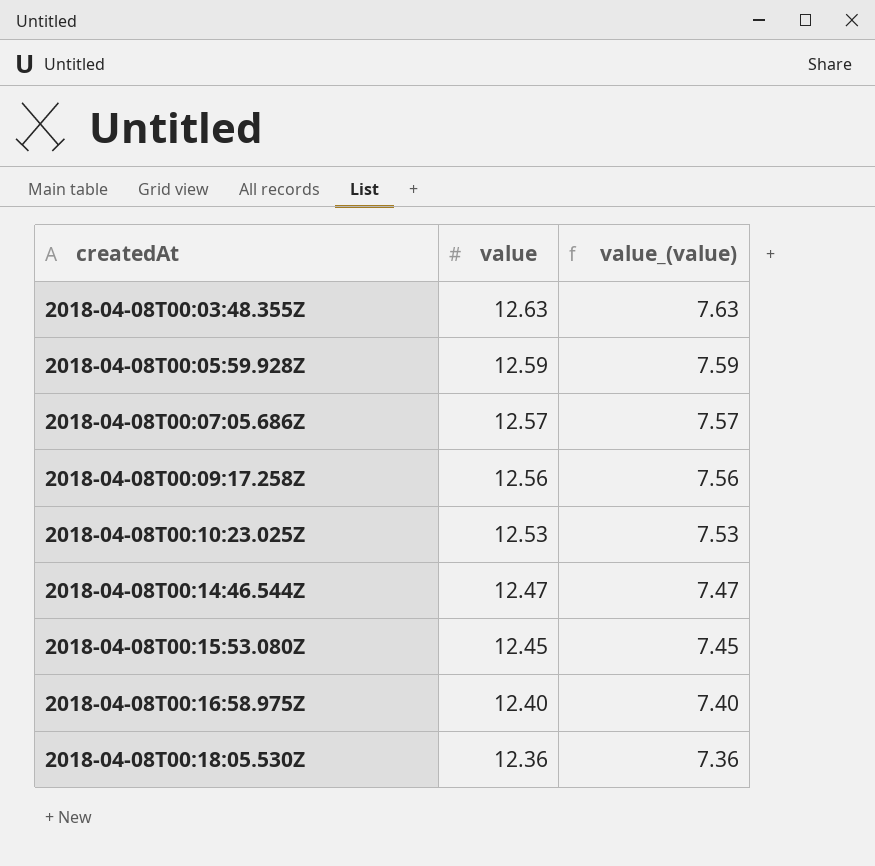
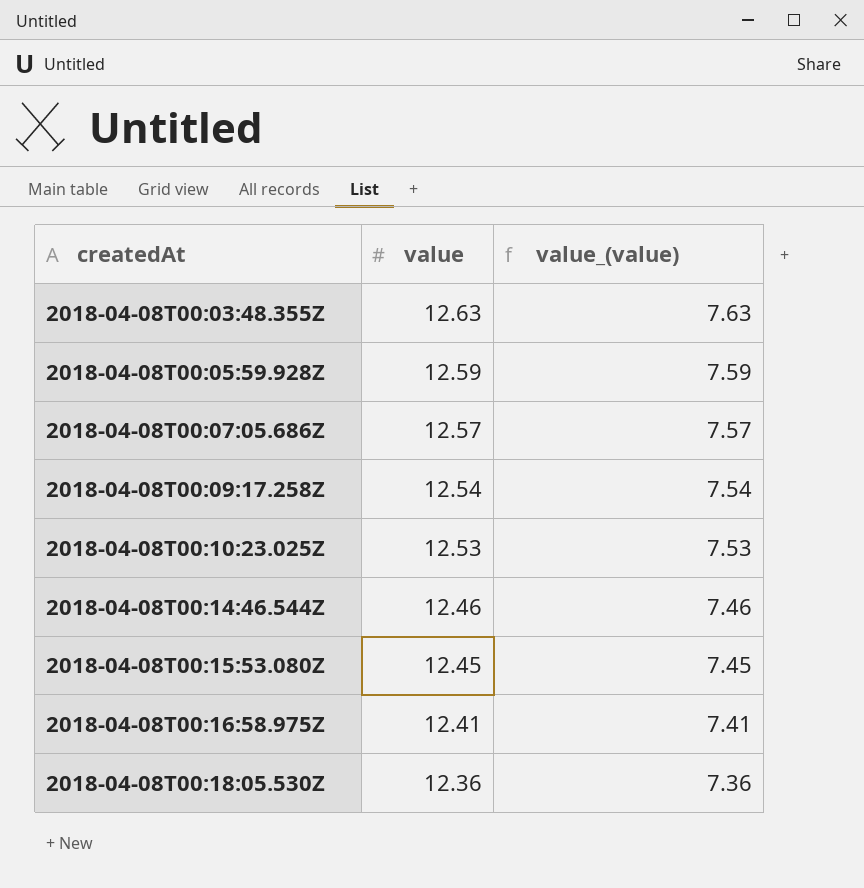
2018-04-08T00:09:17.258Z | value: 12.56 -> 12.54
2018-04-08T00:09:17.258Z | value_(value): 7.56 -> 7.54
2018-04-08T00:14:46.544Z | value: 12.47 -> 12.46
2018-04-08T00:14:46.544Z | value_(value): 7.47 -> 7.46
2018-04-08T00:16:58.975Z | value: 12.40 -> 12.41
2018-04-08T00:16:58.975Z | value_(value): 7.40 -> 7.41

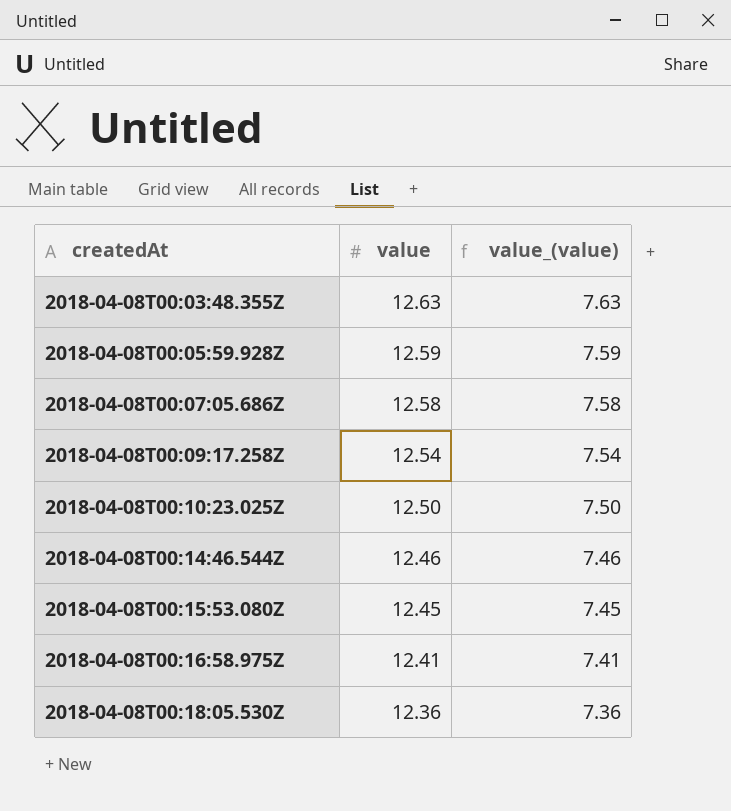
2018-04-08T00:07:05.686Z | value: 12.57 -> 12.58
2018-04-08T00:07:05.686Z | value_(value): 7.57 -> 7.58
2018-04-08T00:10:23.025Z | value: 12.53 -> 12.50
2018-04-08T00:10:23.025Z | value_(value): 7.53 -> 7.50

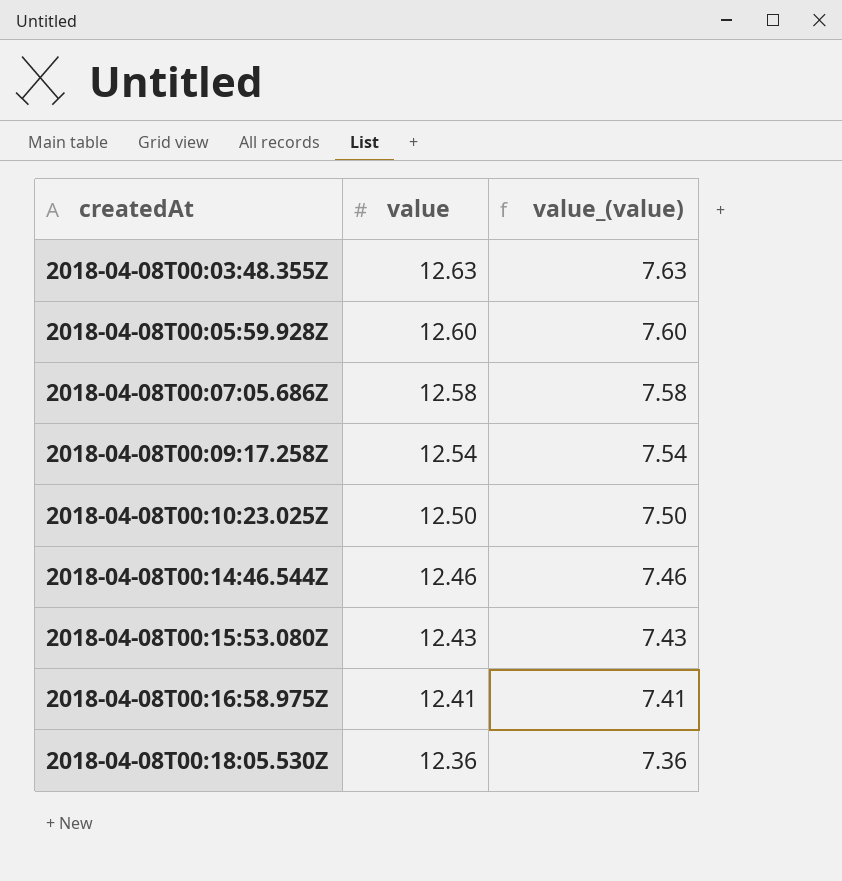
2018-04-08T00:05:59.928Z | value: 12.59 -> 12.60
2018-04-08T00:05:59.928Z | value_(value): 7.59 -> 7.60
2018-04-08T00:15:53.080Z | value: 12.45 -> 12.43
2018-04-08T00:15:53.080Z | value_(value): 7.45 -> 7.43

